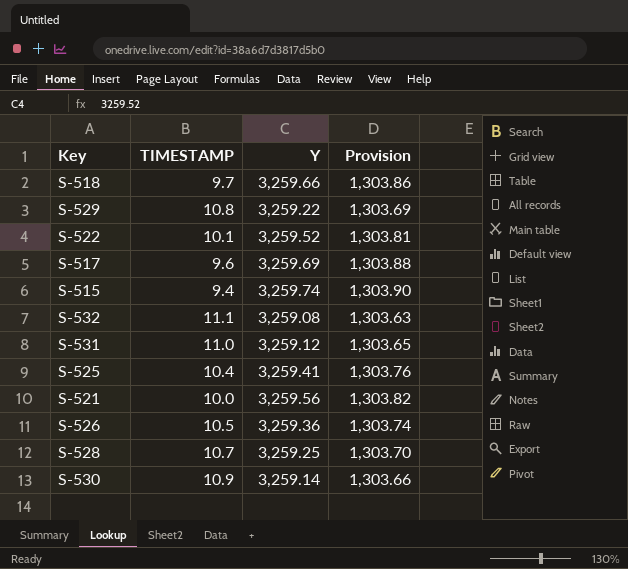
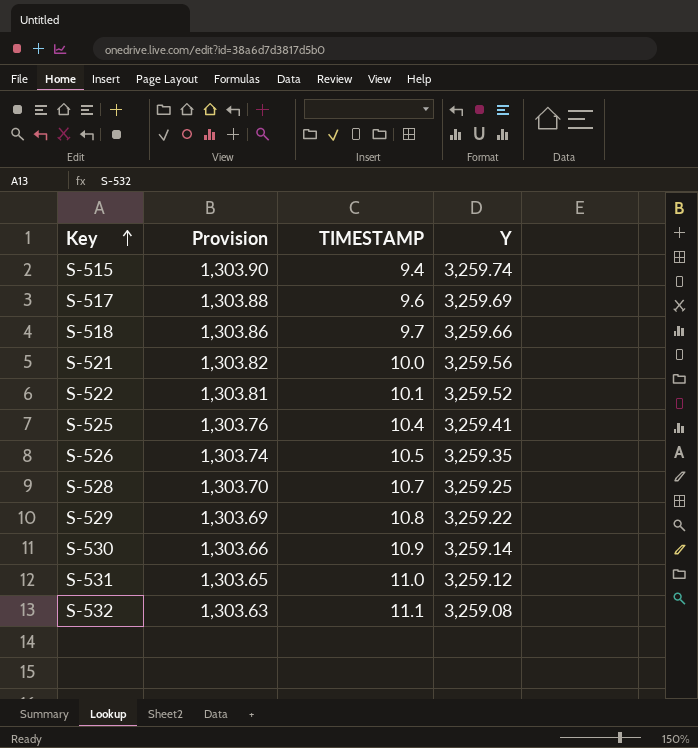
row order: none -> Key ascending
column Provision | position: 4 -> 2
S-526 | Y: 3,259.36 -> 3,259.35

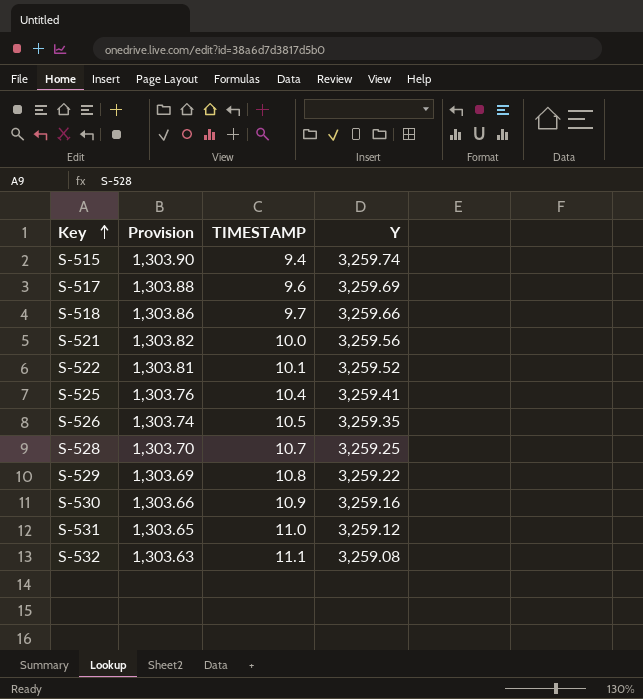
S-530 | Y: 3,259.14 -> 3,259.16

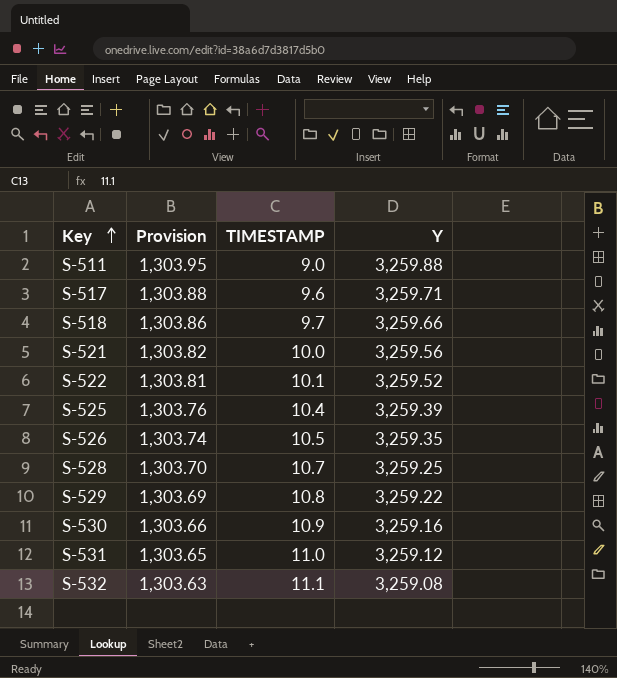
row S-515: 1,303.90 | 9.4 | 3,259.74 -> none
row S-511: none -> 1,303.95 | 9.0 | 3,259.88
S-517 | Y: 3,259.69 -> 3,259.71
S-525 | Y: 3,259.41 -> 3,259.39

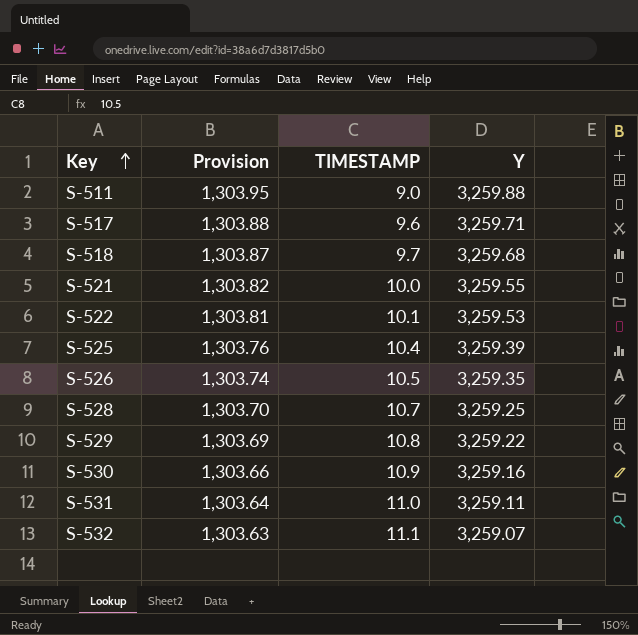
S-518 | Provision: 1,303.86 -> 1,303.87
S-518 | Y: 3,259.66 -> 3,259.68
S-521 | Y: 3,259.56 -> 3,259.55
S-522 | Y: 3,259.52 -> 3,259.53
S-531 | Provision: 1,303.65 -> 1,303.64
S-531 | Y: 3,259.12 -> 3,259.11
S-532 | Y: 3,259.08 -> 3,259.07

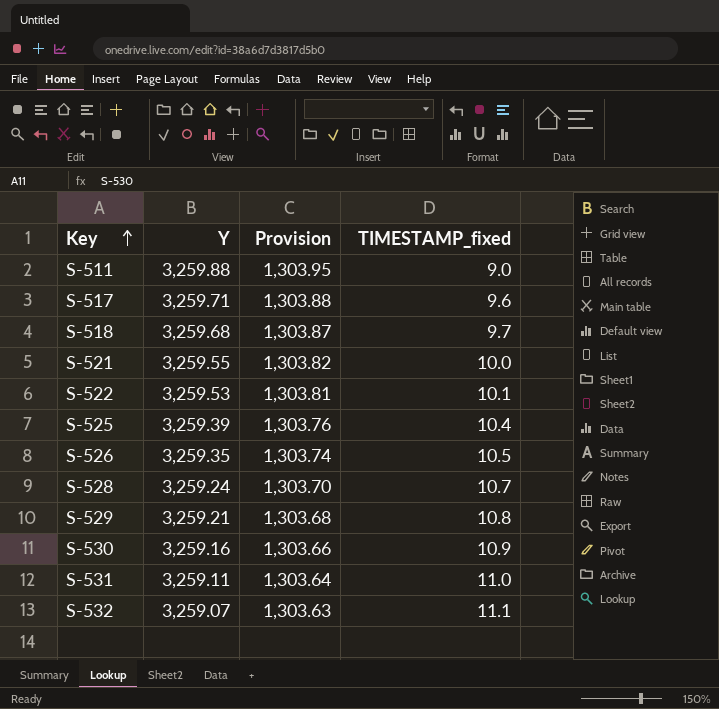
column Y | position: 4 -> 2
column name: TIMESTAMP -> TIMESTAMP_fixed
S-528 | Y: 3,259.25 -> 3,259.24
S-529 | Y: 3,259.22 -> 3,259.21
S-529 | Provision: 1,303.69 -> 1,303.68

